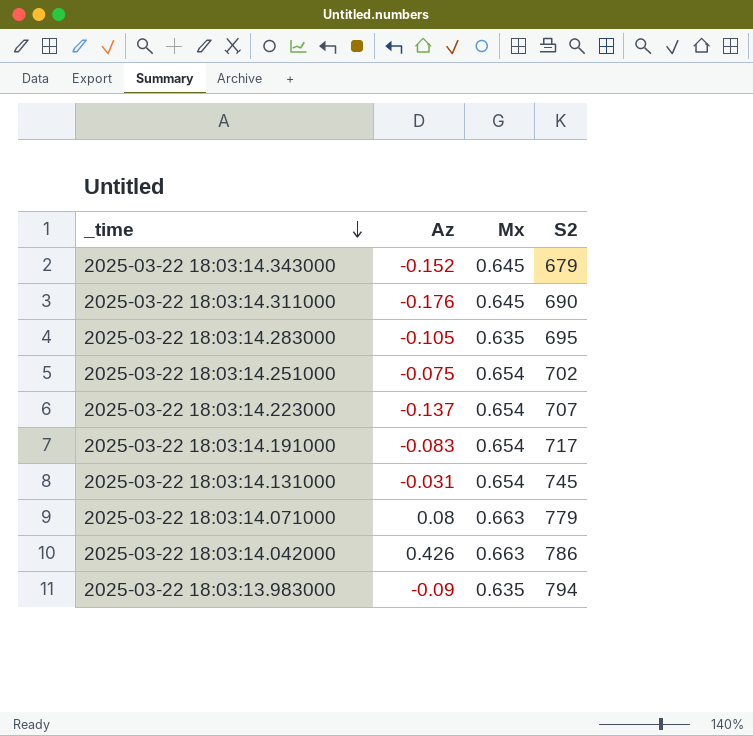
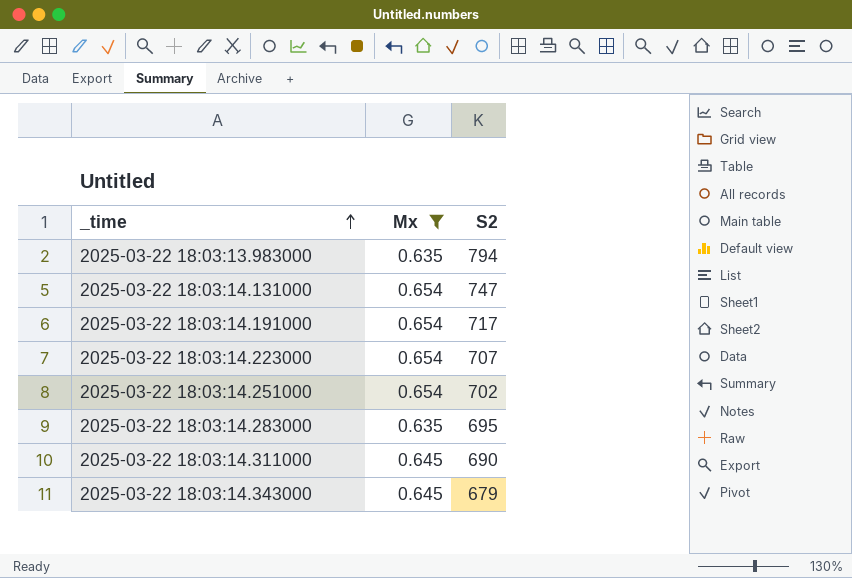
filter: none -> Mx != 0.663
row order: _time descending -> _time ascending
column Az | position: 2 -> none
2025-03-22 18:03:14.131000 | S2: 745 -> 747

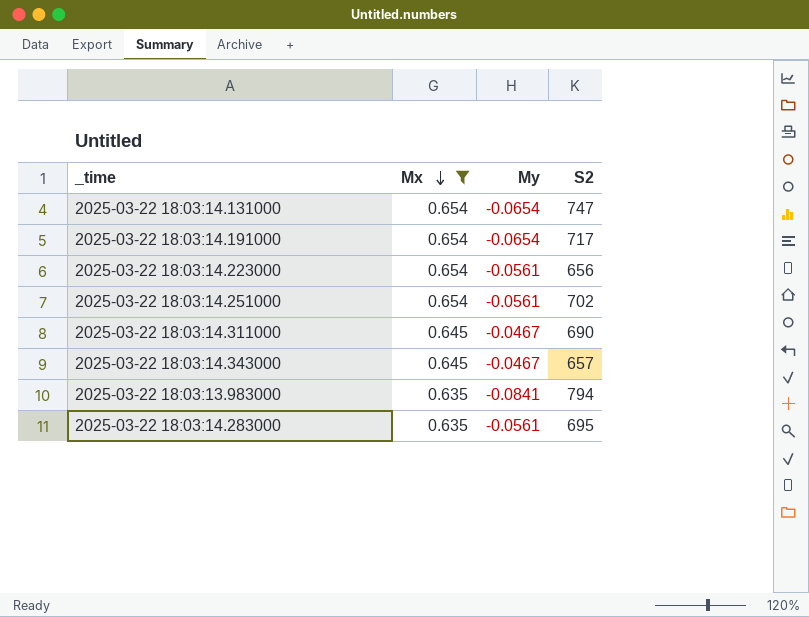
row order: _time ascending -> Mx descending
column My | position: none -> 3
2025-03-22 18:03:14.223000 | S2: 707 -> 656
2025-03-22 18:03:14.343000 | S2: 679 -> 657

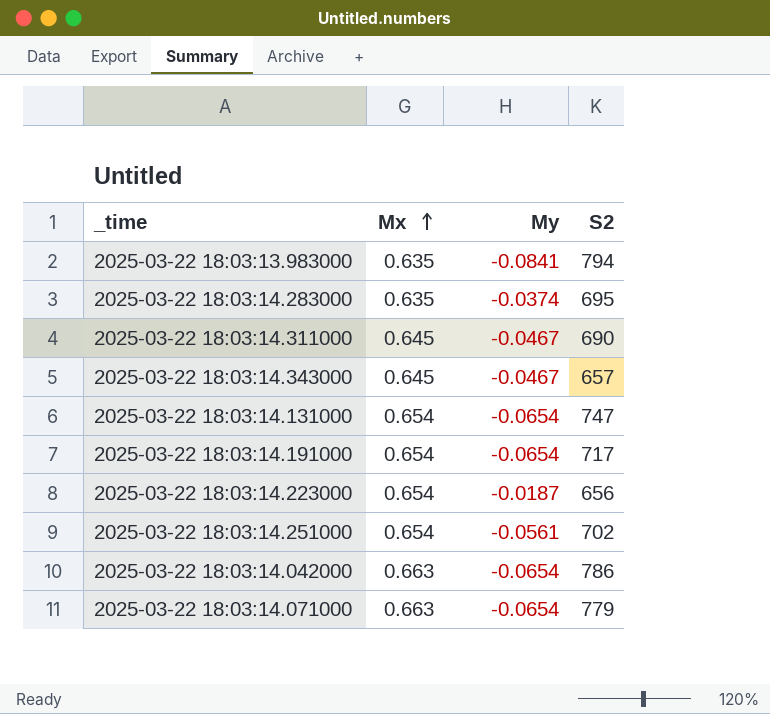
filter: Mx != 0.663 -> none
row order: Mx descending -> Mx ascending
2025-03-22 18:03:14.283000 | My: -0.0561 -> -0.0374
2025-03-22 18:03:14.223000 | My: -0.0561 -> -0.0187

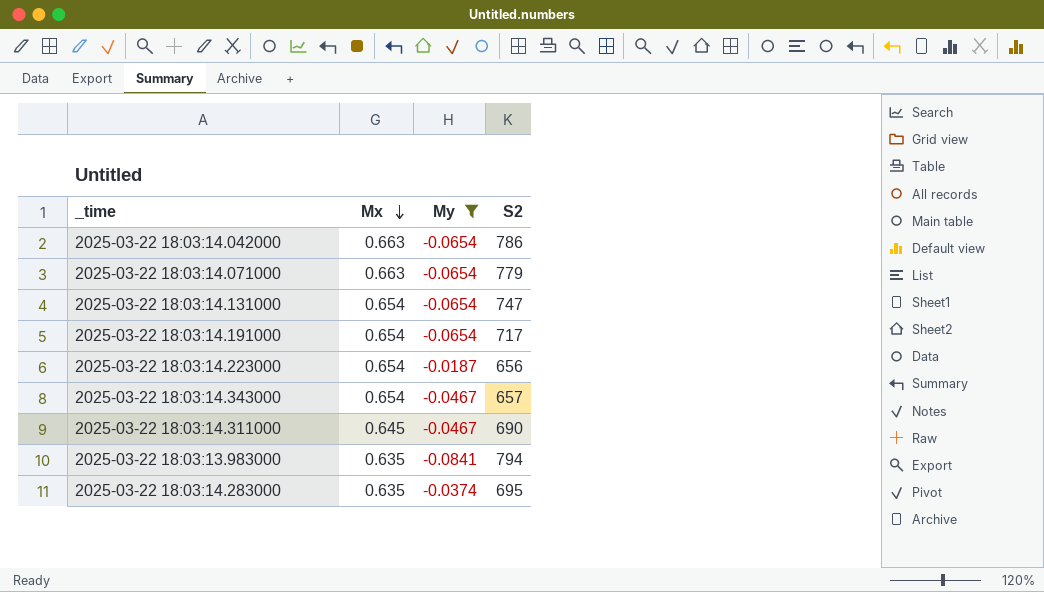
filter: none -> My != -0.0561
row order: Mx ascending -> Mx descending
2025-03-22 18:03:14.343000 | Mx: 0.645 -> 0.654

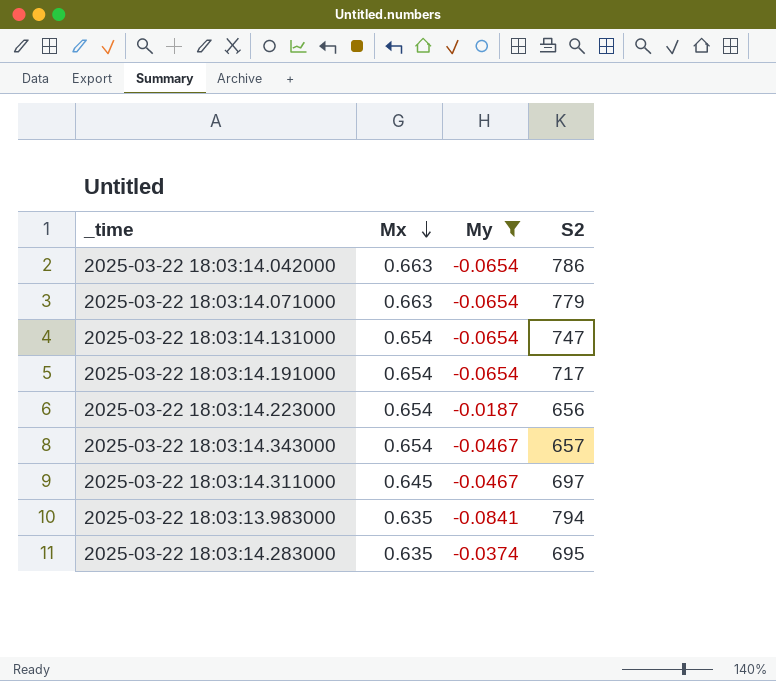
2025-03-22 18:03:14.311000 | S2: 690 -> 697

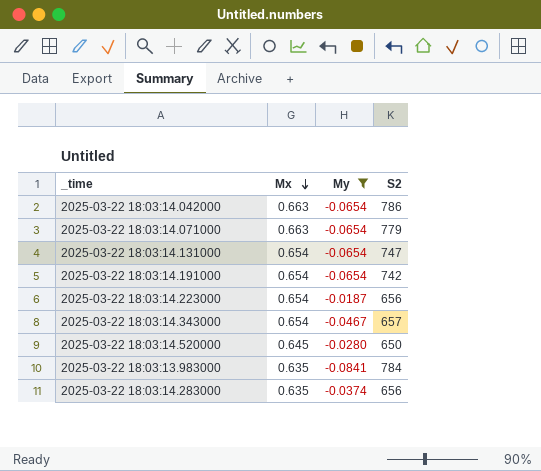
row 2025-03-22 18:03:14.311000: 0.645 | -0.0467 | 697 -> none
2025-03-22 18:03:14.191000 | S2: 717 -> 742
row 2025-03-22 18:03:14.520000: none -> 0.645 | -0.0280 | 650
2025-03-22 18:03:13.983000 | S2: 794 -> 784
2025-03-22 18:03:14.283000 | S2: 695 -> 656

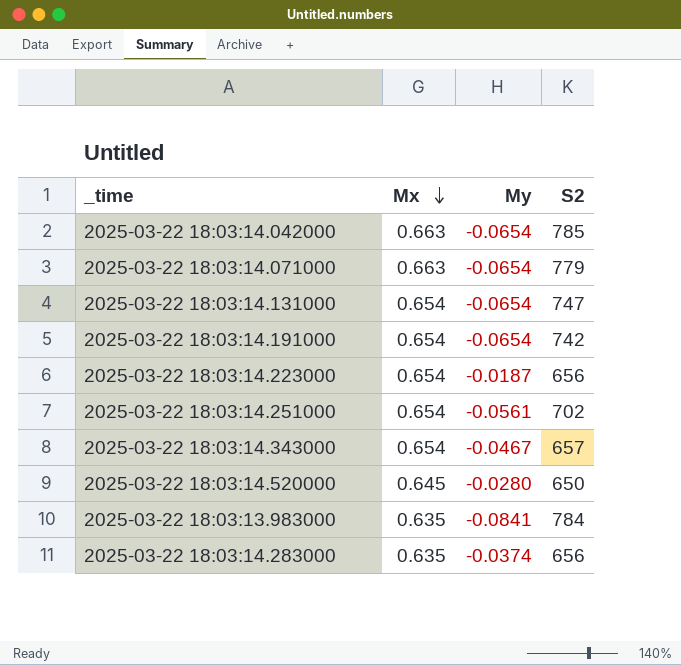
filter: My != -0.0561 -> none
2025-03-22 18:03:14.042000 | S2: 786 -> 785

